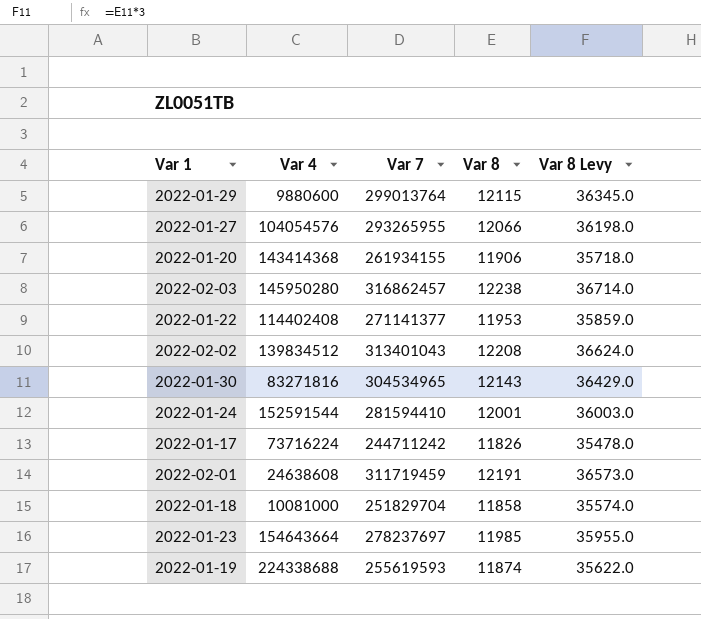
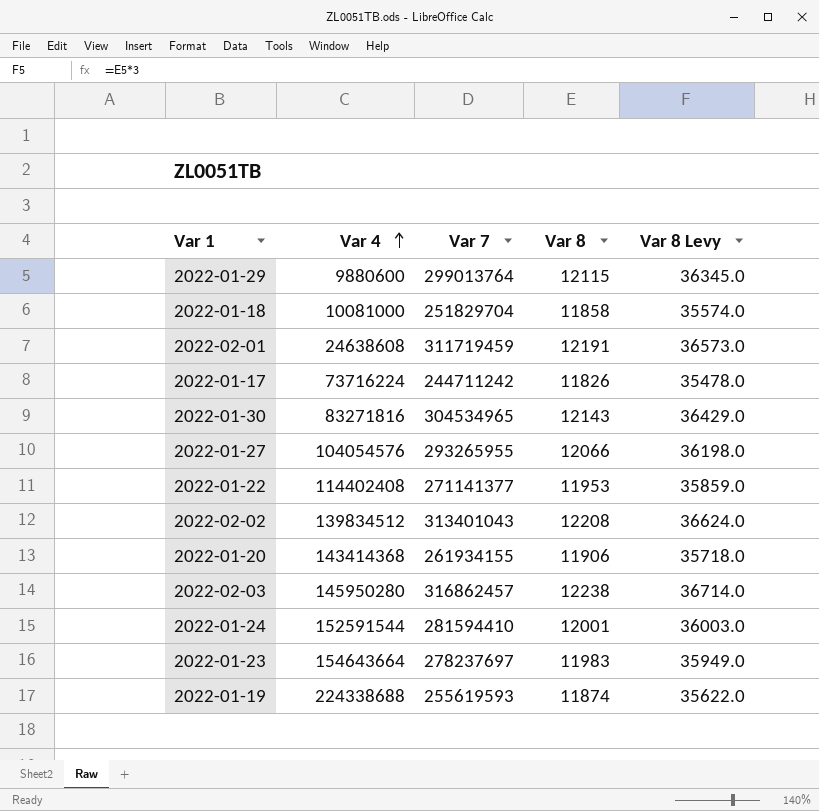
row order: none -> Var 4 ascending
2022-01-23 | Var 8: 11985 -> 11983
2022-01-23 | Var 8 Levy: 35955.0 -> 35949.0

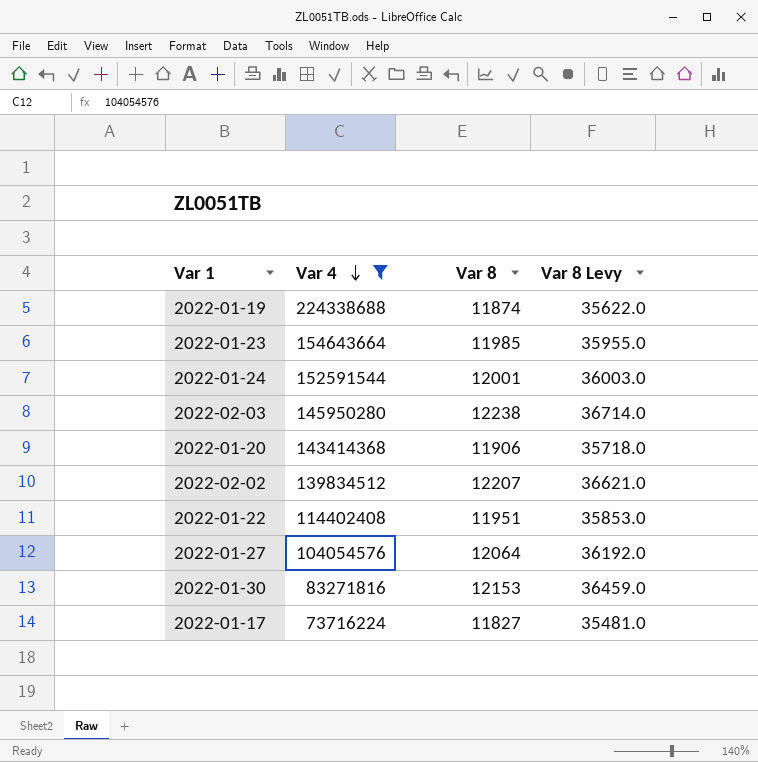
filter: none -> Var 4 >= 73716224
row order: Var 4 ascending -> Var 4 descending
column Var 7 | position: 3 -> none
2022-01-23 | Var 8: 11983 -> 11985
2022-01-23 | Var 8 Levy: 35949.0 -> 35955.0
2022-02-02 | Var 8: 12208 -> 12207
2022-02-02 | Var 8 Levy: 36624.0 -> 36621.0
2022-01-22 | Var 8: 11953 -> 11951
2022-01-22 | Var 8 Levy: 35859.0 -> 35853.0
2022-01-27 | Var 8: 12066 -> 12064
2022-01-27 | Var 8 Levy: 36198.0 -> 36192.0
2022-01-30 | Var 8: 12143 -> 12153
2022-01-30 | Var 8 Levy: 36429.0 -> 36459.0
2022-01-17 | Var 8: 11826 -> 11827
2022-01-17 | Var 8 Levy: 35478.0 -> 35481.0

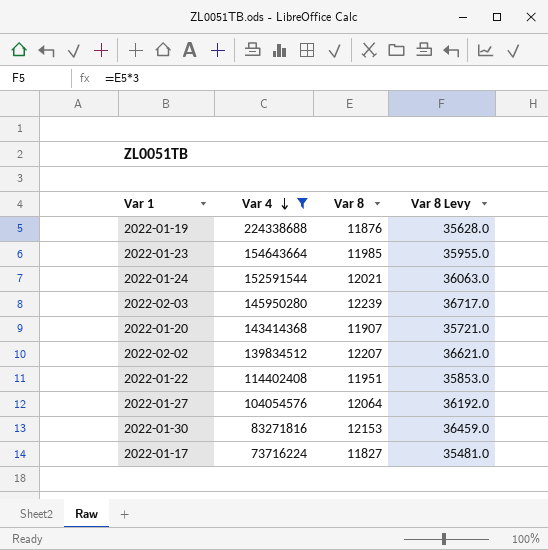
2022-01-19 | Var 8: 11874 -> 11876
2022-01-19 | Var 8 Levy: 35622.0 -> 35628.0
2022-01-24 | Var 8: 12001 -> 12021
2022-01-24 | Var 8 Levy: 36003.0 -> 36063.0
2022-02-03 | Var 8: 12238 -> 12239
2022-02-03 | Var 8 Levy: 36714.0 -> 36717.0
2022-01-20 | Var 8: 11906 -> 11907
2022-01-20 | Var 8 Levy: 35718.0 -> 35721.0

